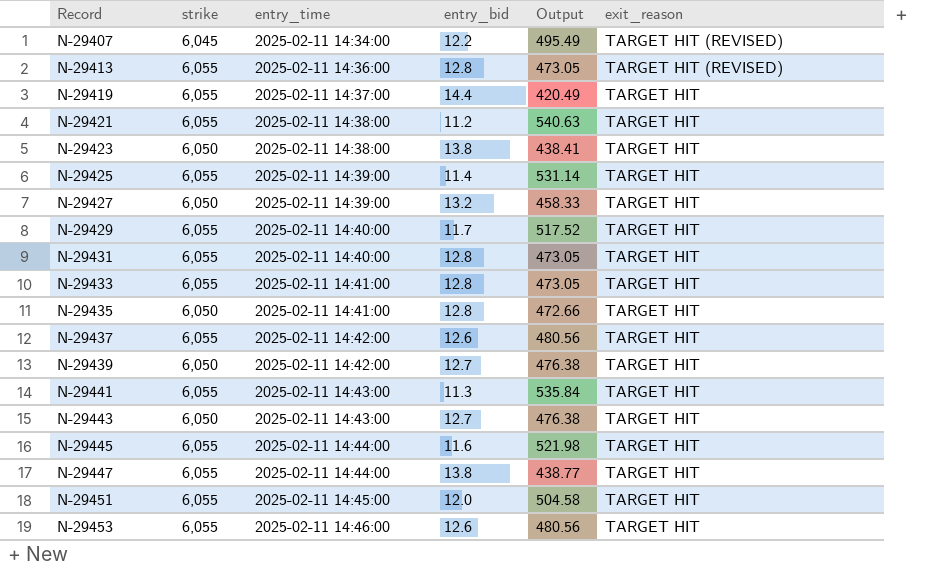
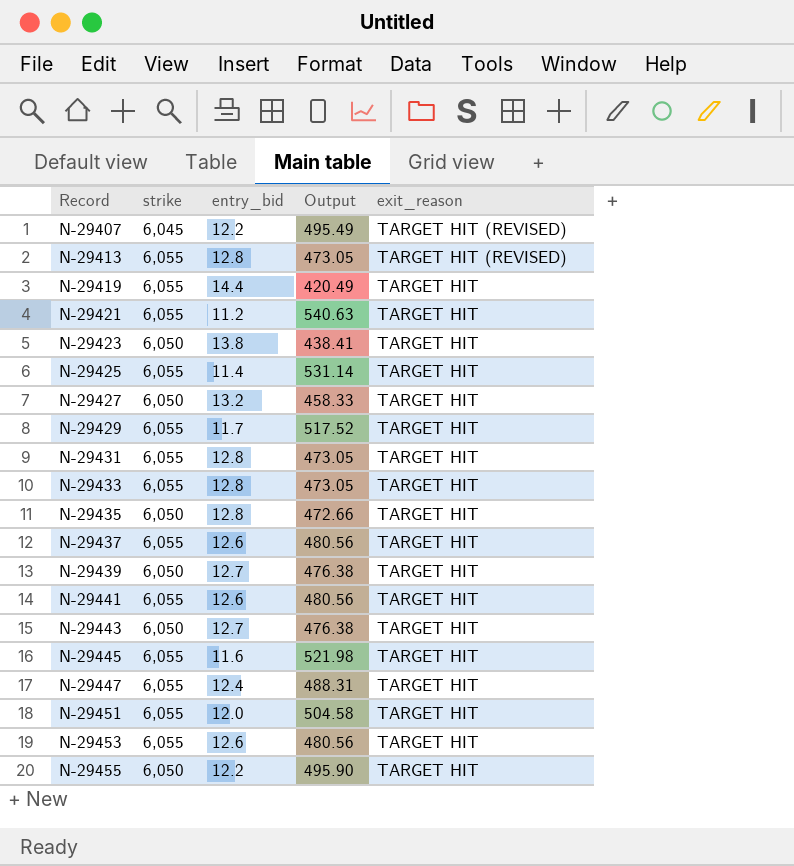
column entry_time | position: 3 -> none
N-29441 | entry_bid: 11.3 -> 12.6
N-29441 | Output: 535.84 -> 480.56
N-29447 | entry_bid: 13.8 -> 12.4
N-29447 | Output: 438.77 -> 488.31
row N-29455: none -> 6,050 | 12.2 | 495.90 | TARGET HIT

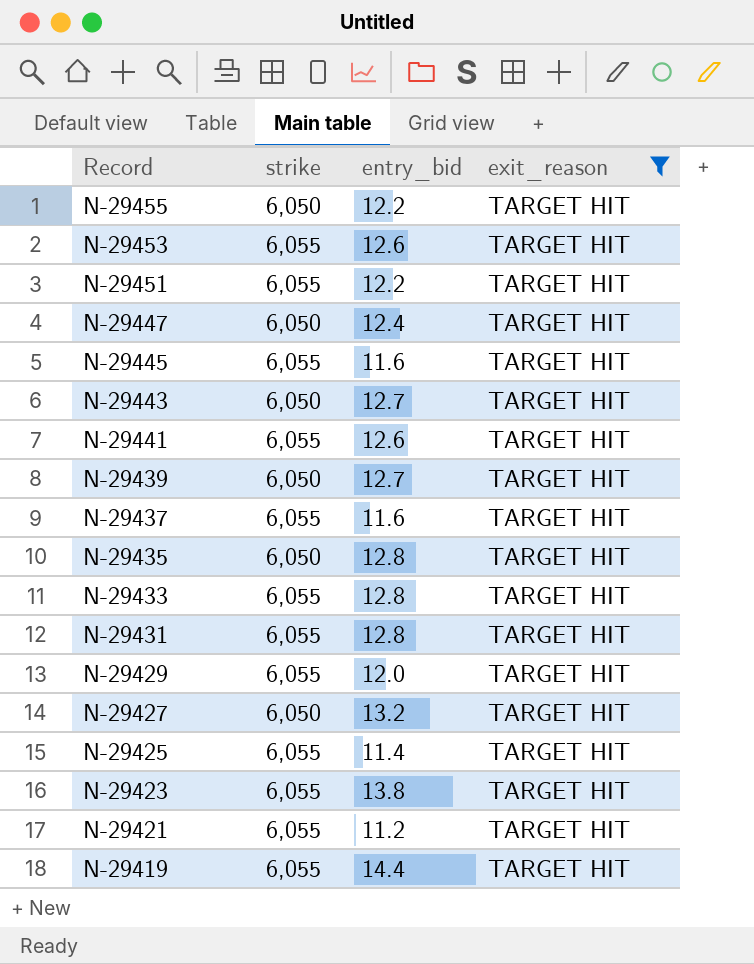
filter: none -> exit_reason = TARGET HIT
row order: Record ascending -> Record descending
column Output | formula: [strike] / [entry_bid] -> none
N-29451 | entry_bid: 12.0 -> 12.2
N-29447 | strike: 6,055 -> 6,050
N-29437 | entry_bid: 12.6 -> 11.6
N-29429 | entry_bid: 11.7 -> 12.0
N-29423 | strike: 6,050 -> 6,055

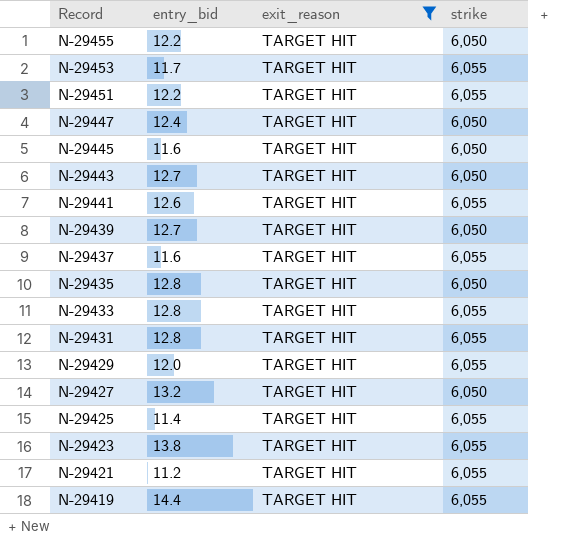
column strike | position: 2 -> 4
N-29453 | entry_bid: 12.6 -> 11.7
N-29445 | strike: 6,055 -> 6,050

